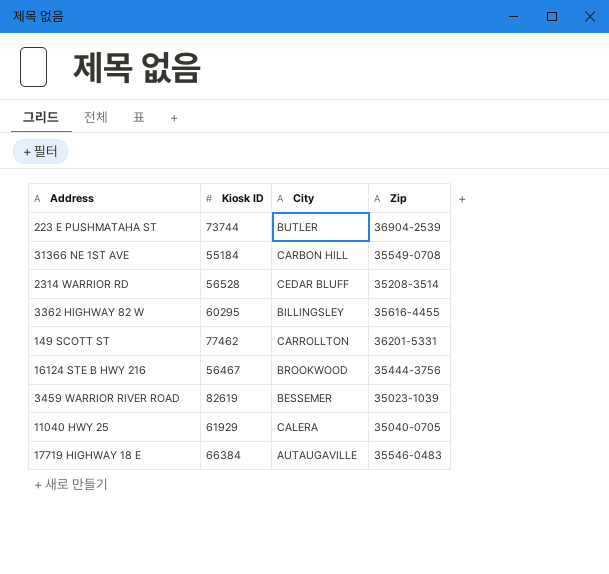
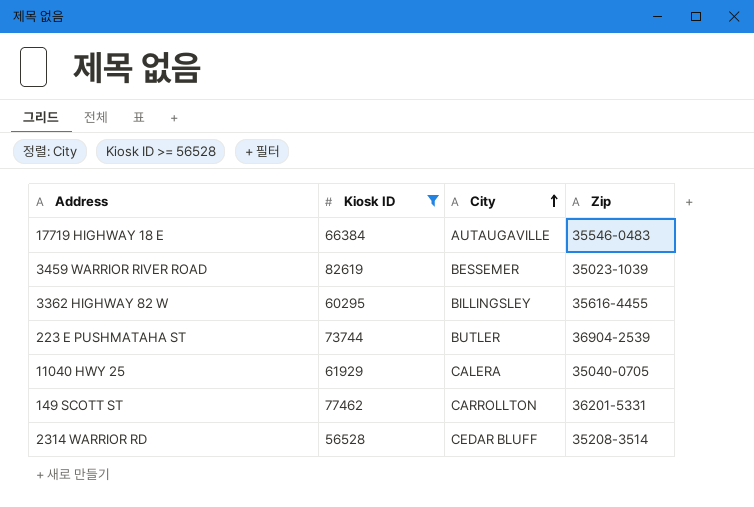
filter: none -> Kiosk ID >= 56528
row order: none -> City ascending

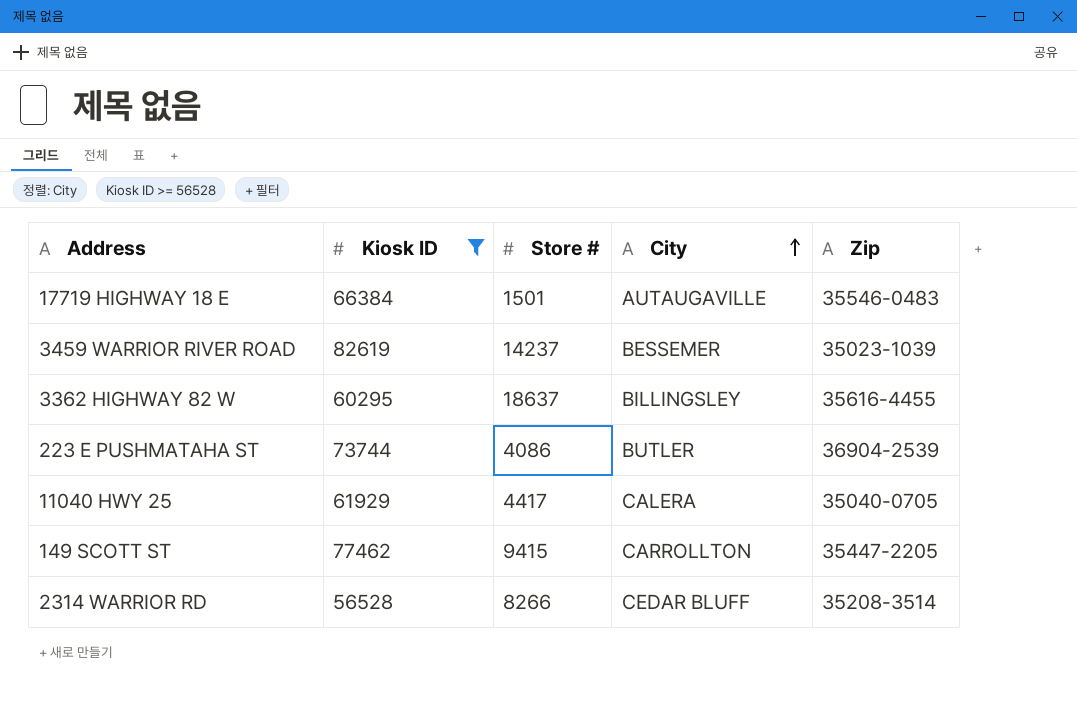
column Store # | position: none -> 3
149 SCOTT ST | Zip: 36201-5331 -> 35447-2205

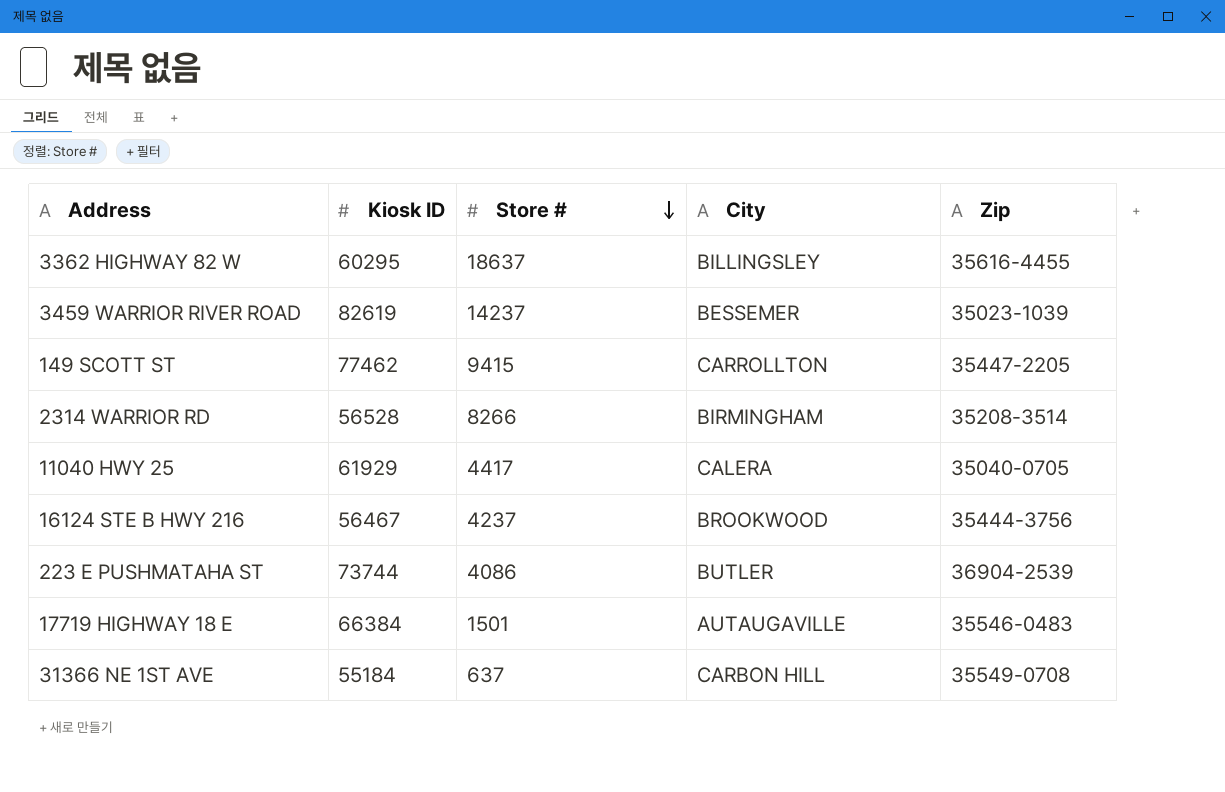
filter: Kiosk ID >= 56528 -> none
row order: City ascending -> Store # descending
2314 WARRIOR RD | City: CEDAR BLUFF -> BIRMINGHAM

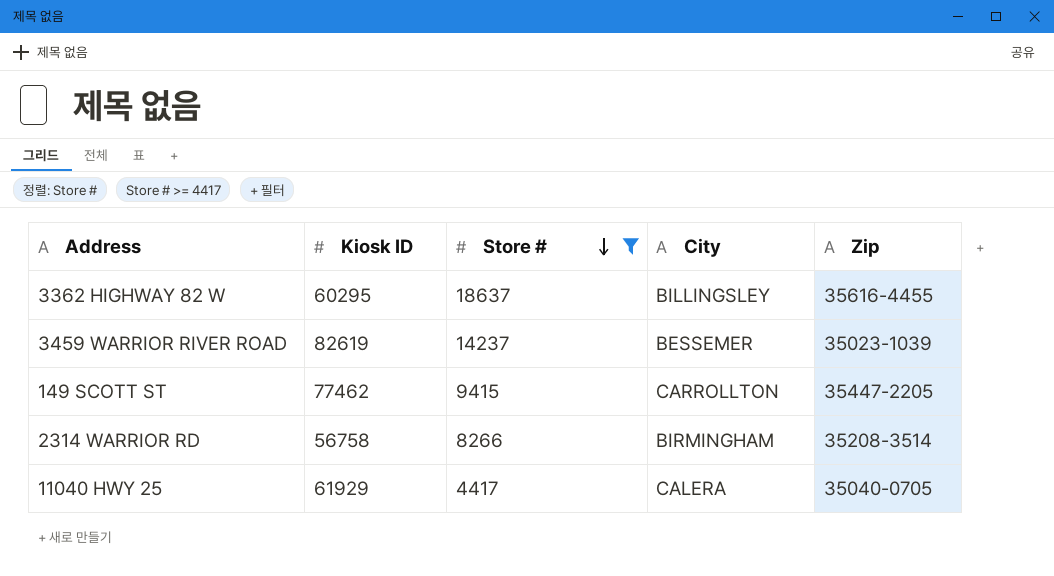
filter: none -> Store # >= 4417
2314 WARRIOR RD | Kiosk ID: 56528 -> 56758

